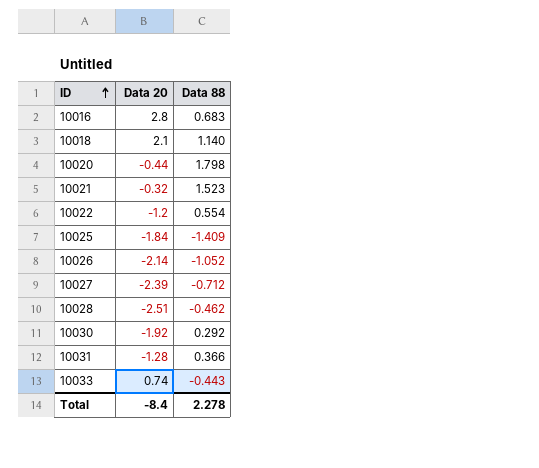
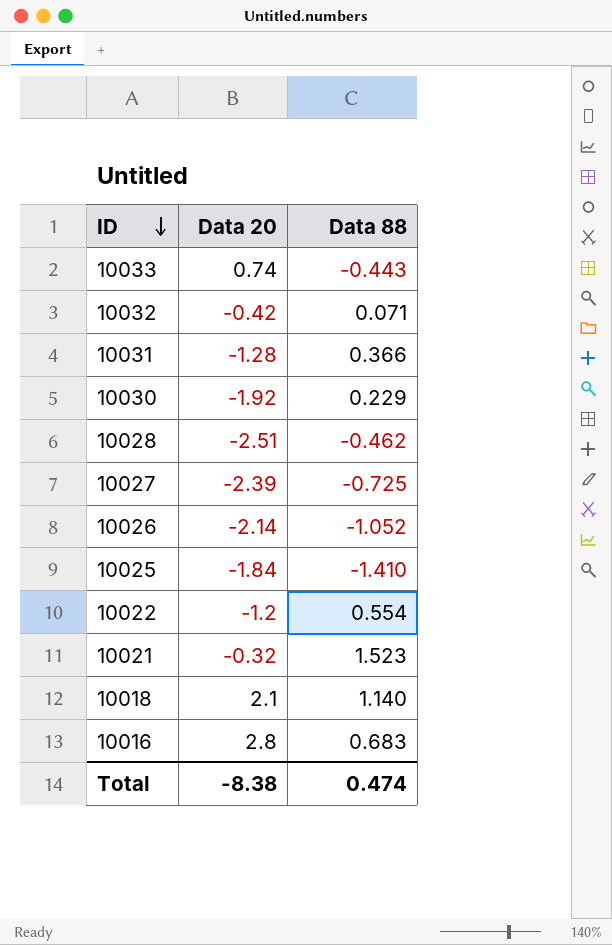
row order: ID ascending -> ID descending
row 10020: -0.44 | 1.798 -> none
row 10032: none -> -0.42 | 0.071
10030 | Data 88: 0.292 -> 0.229
10027 | Data 88: -0.712 -> -0.725
10025 | Data 88: -1.409 -> -1.410
Total | Data 20: -8.4 -> -8.38
Total | Data 88: 2.278 -> 0.474

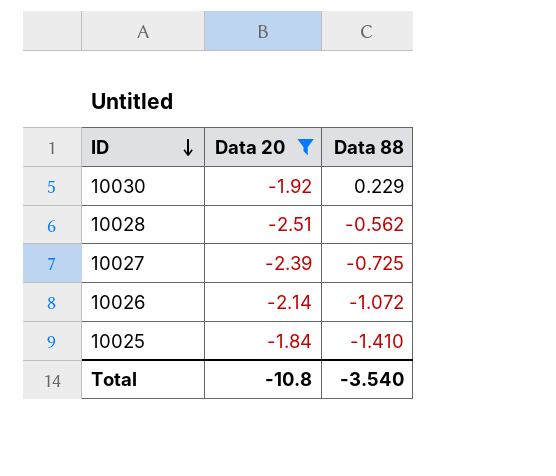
filter: none -> Data 20 <= -1.84
10028 | Data 88: -0.462 -> -0.562
10026 | Data 88: -1.052 -> -1.072
Total | Data 20: -8.38 -> -10.8
Total | Data 88: 0.474 -> -3.540

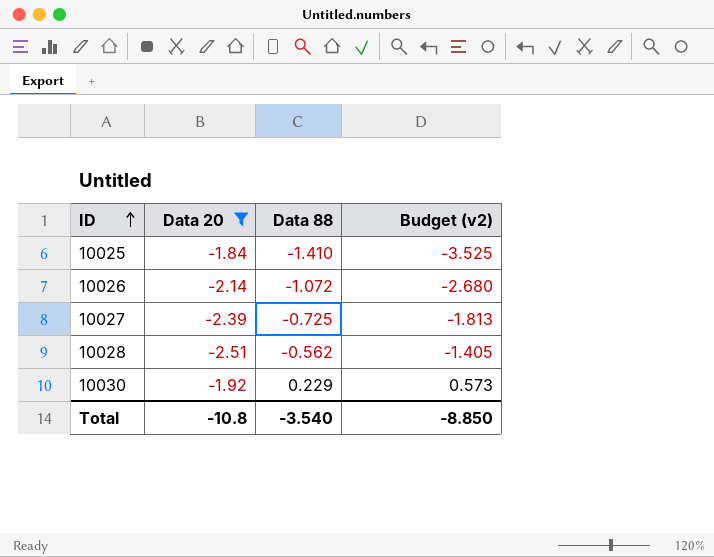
row order: ID descending -> ID ascending
column Budget (v2) | formula: none -> [Data 88] * 2.5

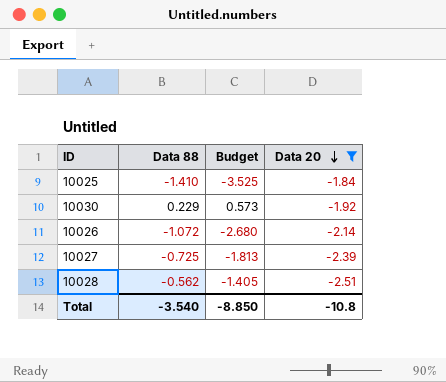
row order: ID ascending -> Data 20 descending
column name: Budget (v2) -> Budget
column Data 20 | position: 2 -> 4

